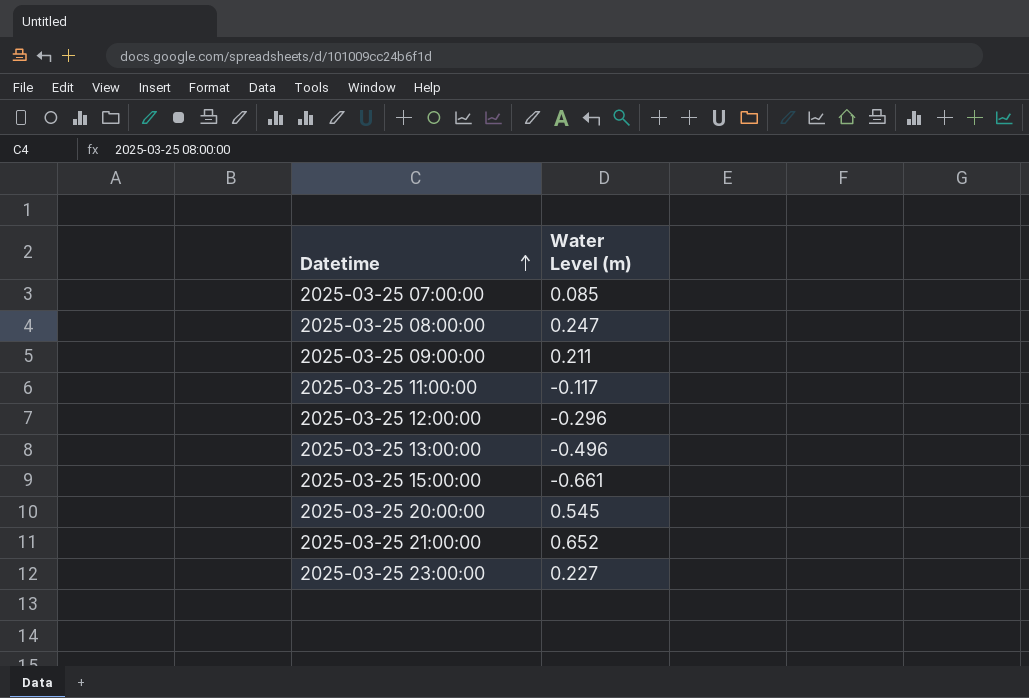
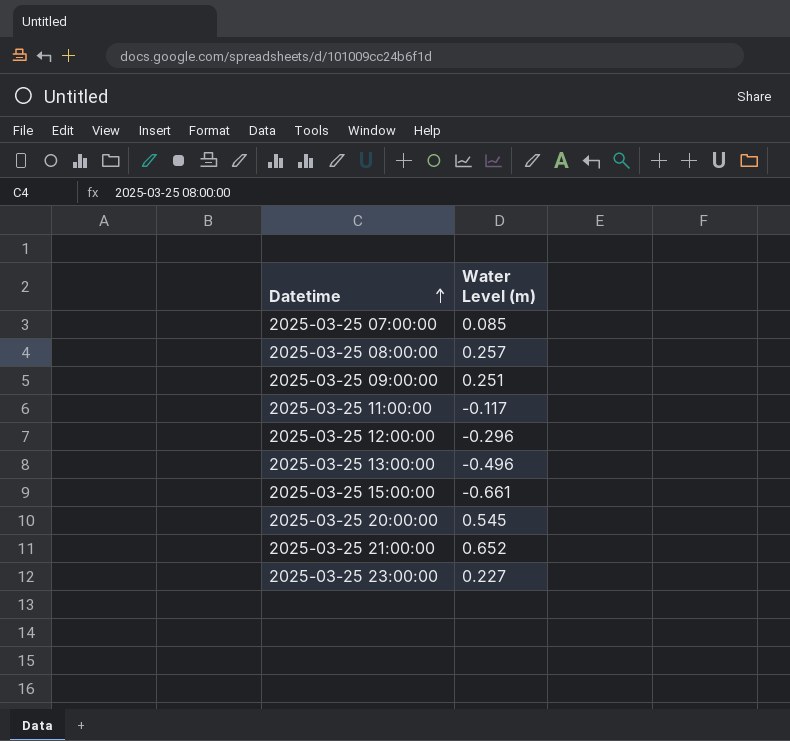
2025-03-25 08:00:00 | Water Level (m): 0.247 -> 0.257
2025-03-25 09:00:00 | Water Level (m): 0.211 -> 0.251

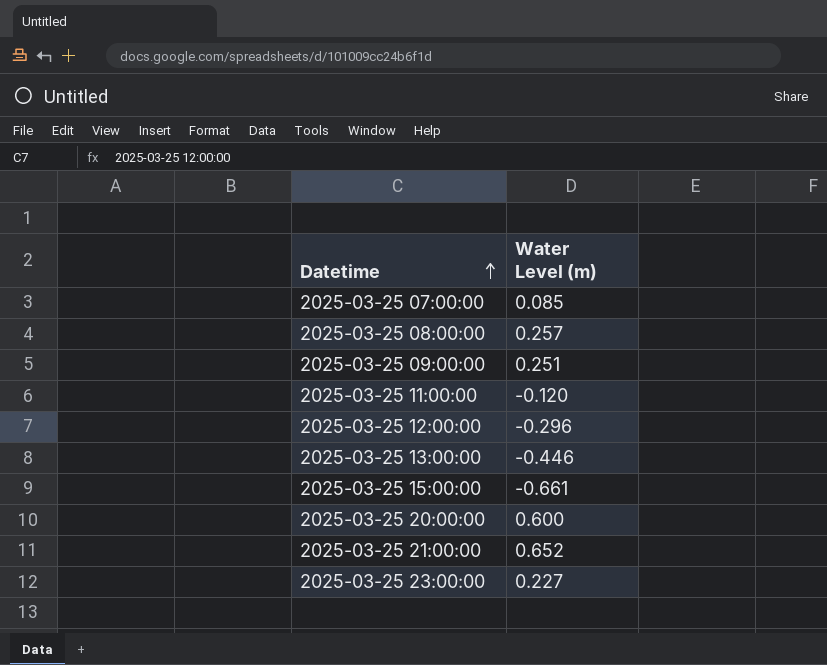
2025-03-25 11:00:00 | Water Level (m): -0.117 -> -0.120
2025-03-25 13:00:00 | Water Level (m): -0.496 -> -0.446
2025-03-25 20:00:00 | Water Level (m): 0.545 -> 0.600

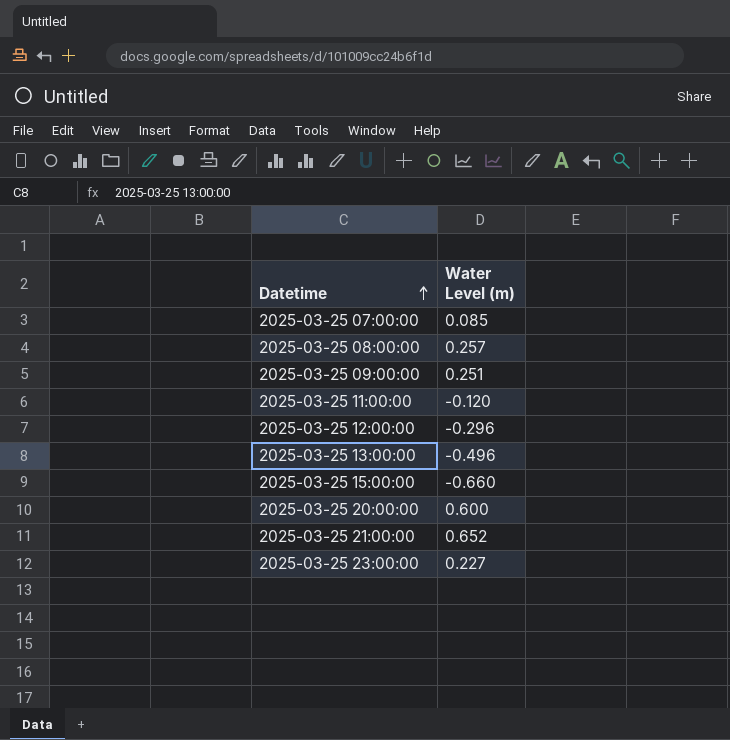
2025-03-25 13:00:00 | Water Level (m): -0.446 -> -0.496
2025-03-25 15:00:00 | Water Level (m): -0.661 -> -0.660

